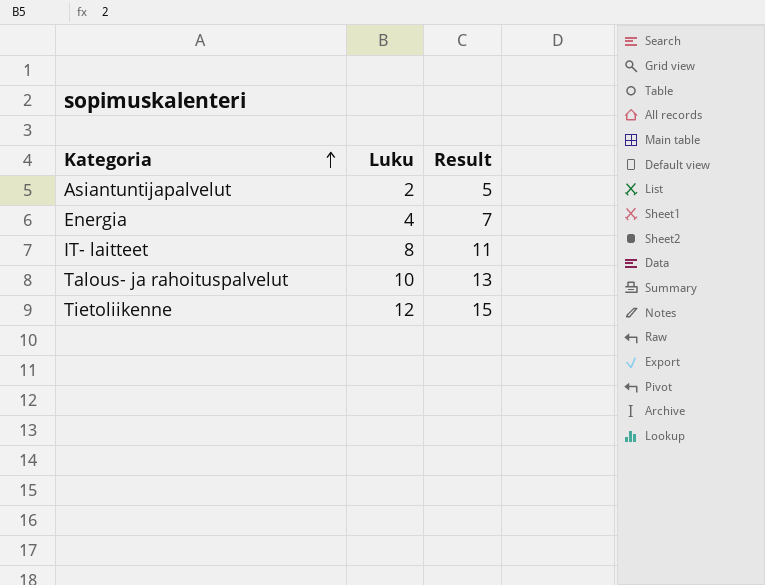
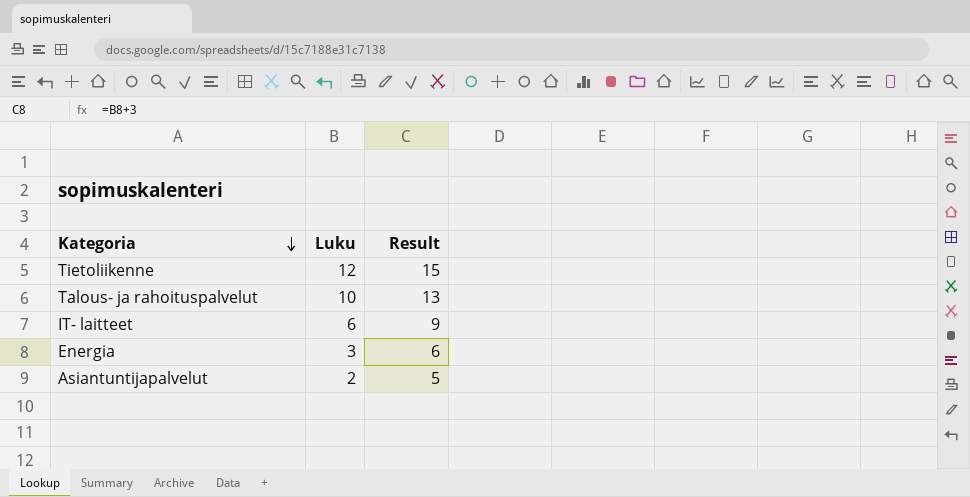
row order: Kategoria ascending -> Kategoria descending
IT- laitteet | Luku: 8 -> 6
IT- laitteet | Result: 11 -> 9
Energia | Luku: 4 -> 3
Energia | Result: 7 -> 6

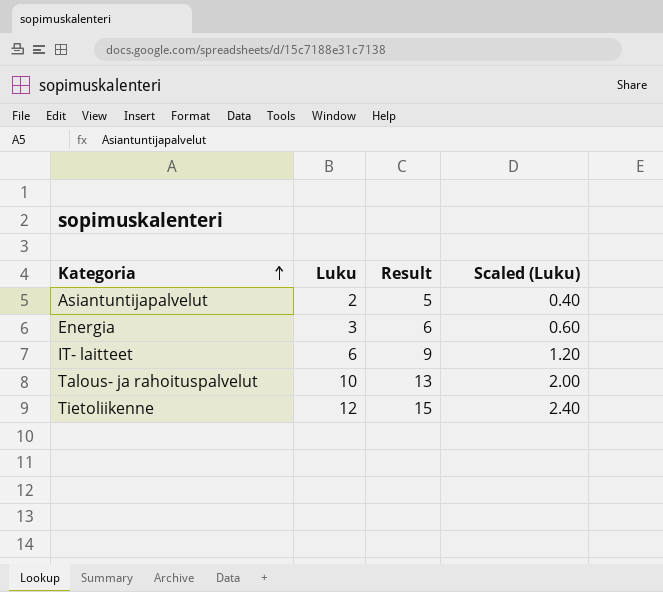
row order: Kategoria descending -> Kategoria ascending
column Scaled (Luku) | formula: none -> [Luku] * 0.2

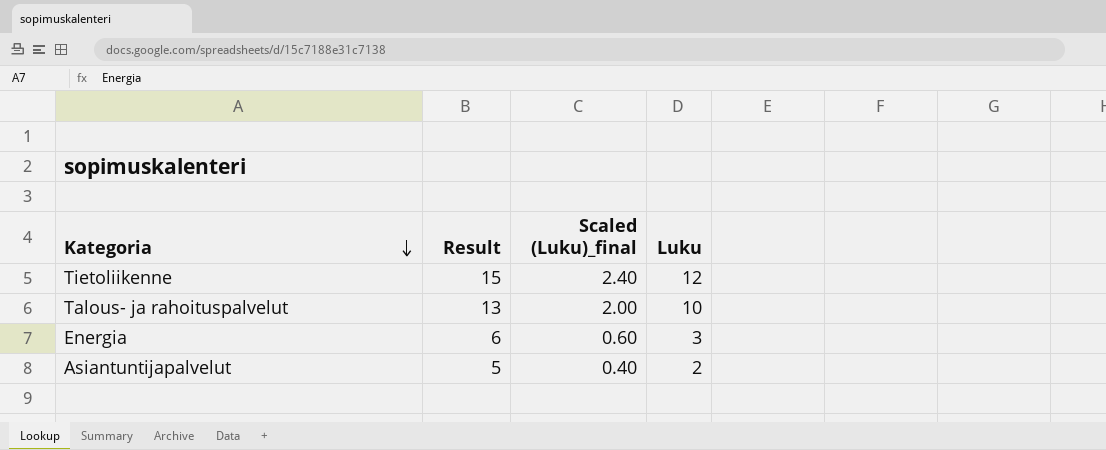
row order: Kategoria ascending -> Kategoria descending
column name: Scaled (Luku) -> Scaled (Luku)_final
column Luku | position: 2 -> 4
row IT- laitteet: 6 | 9 | 1.20 -> none

